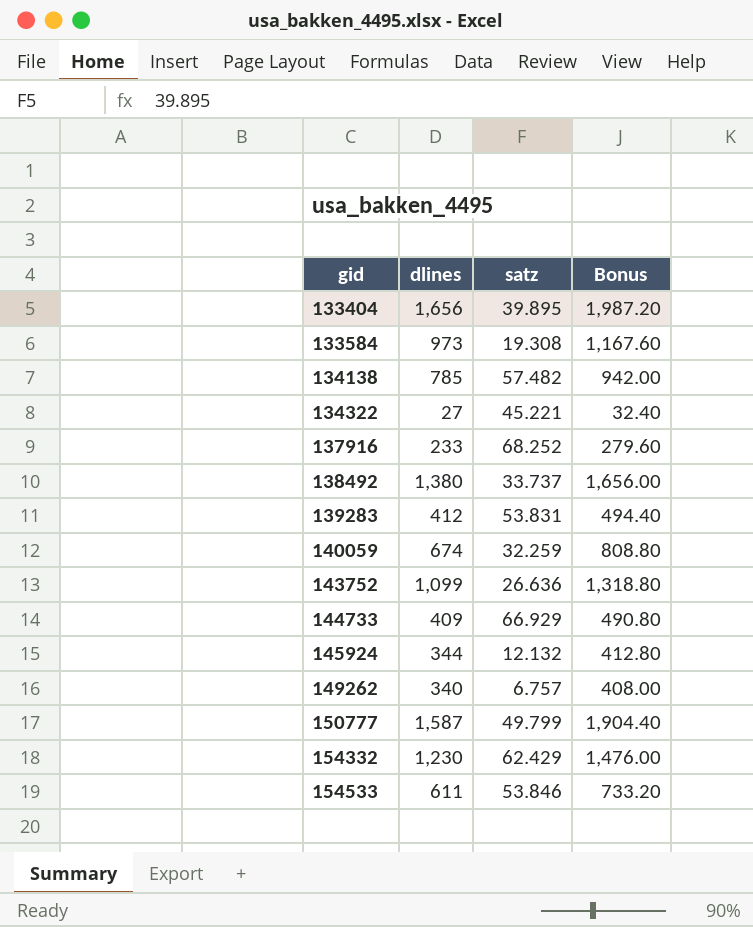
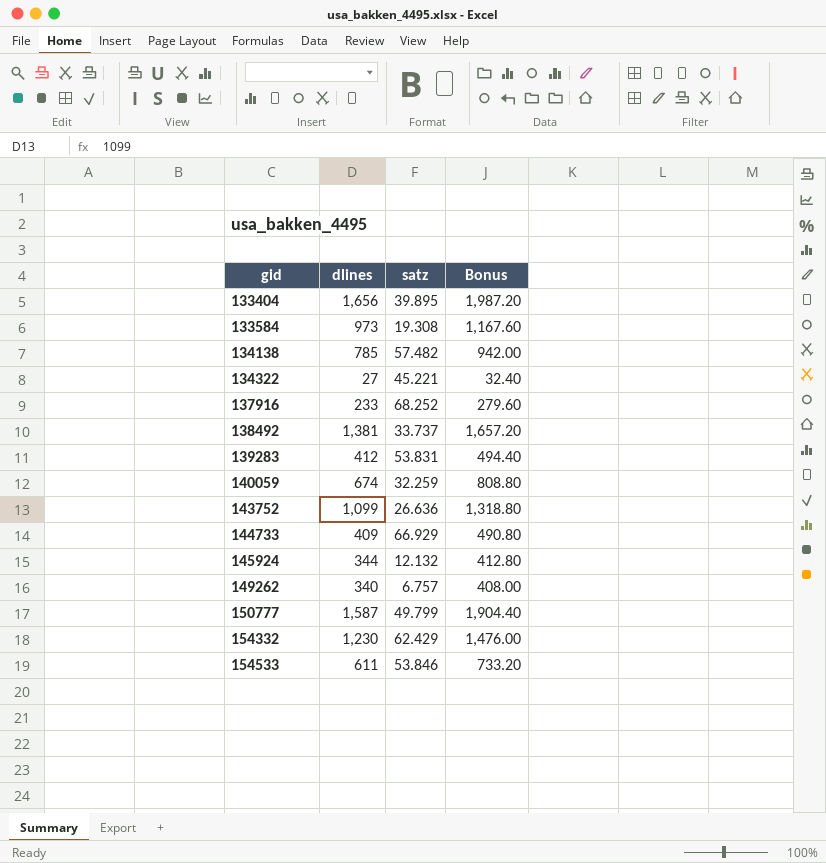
138492 | dlines: 1,380 -> 1,381
138492 | Bonus: 1,656.00 -> 1,657.20

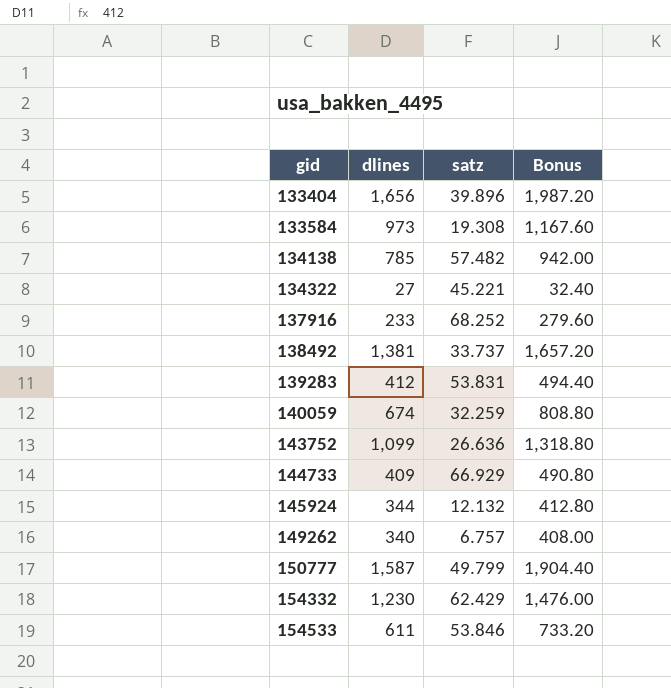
133404 | satz: 39.895 -> 39.896

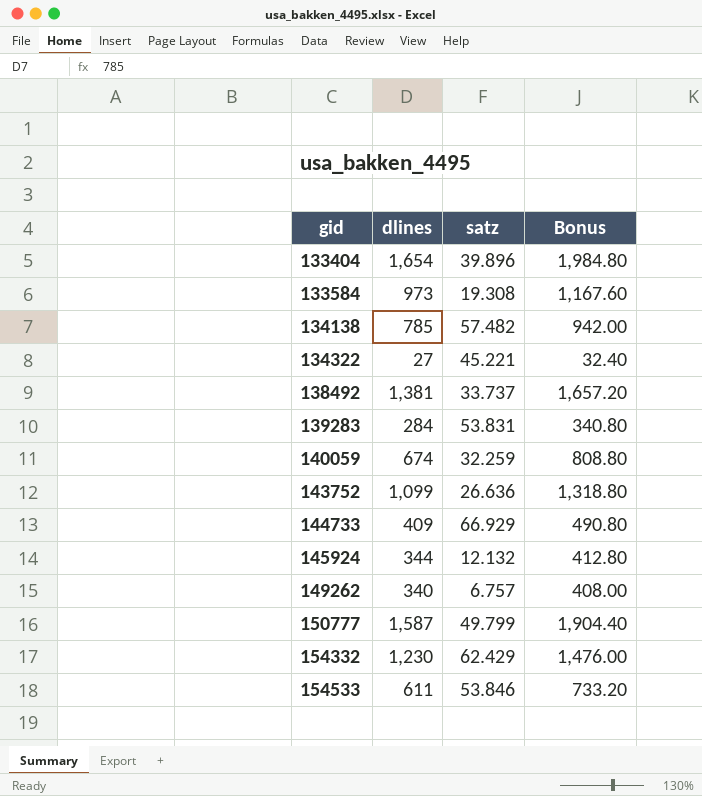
row 137916: 233 | 68.252 | 279.60 -> none
133404 | dlines: 1,656 -> 1,654
133404 | Bonus: 1,987.20 -> 1,984.80
139283 | dlines: 412 -> 284
139283 | Bonus: 494.40 -> 340.80

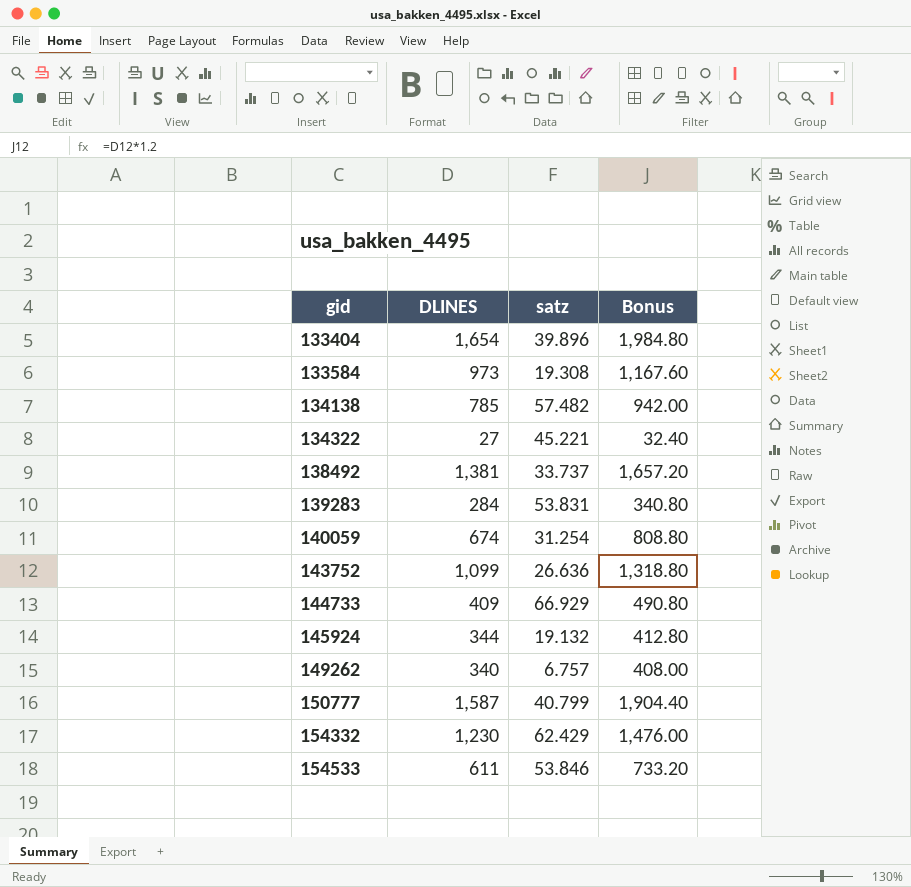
column name: dlines -> DLINES
140059 | satz: 32.259 -> 31.254
145924 | satz: 12.132 -> 19.132
150777 | satz: 49.799 -> 40.799

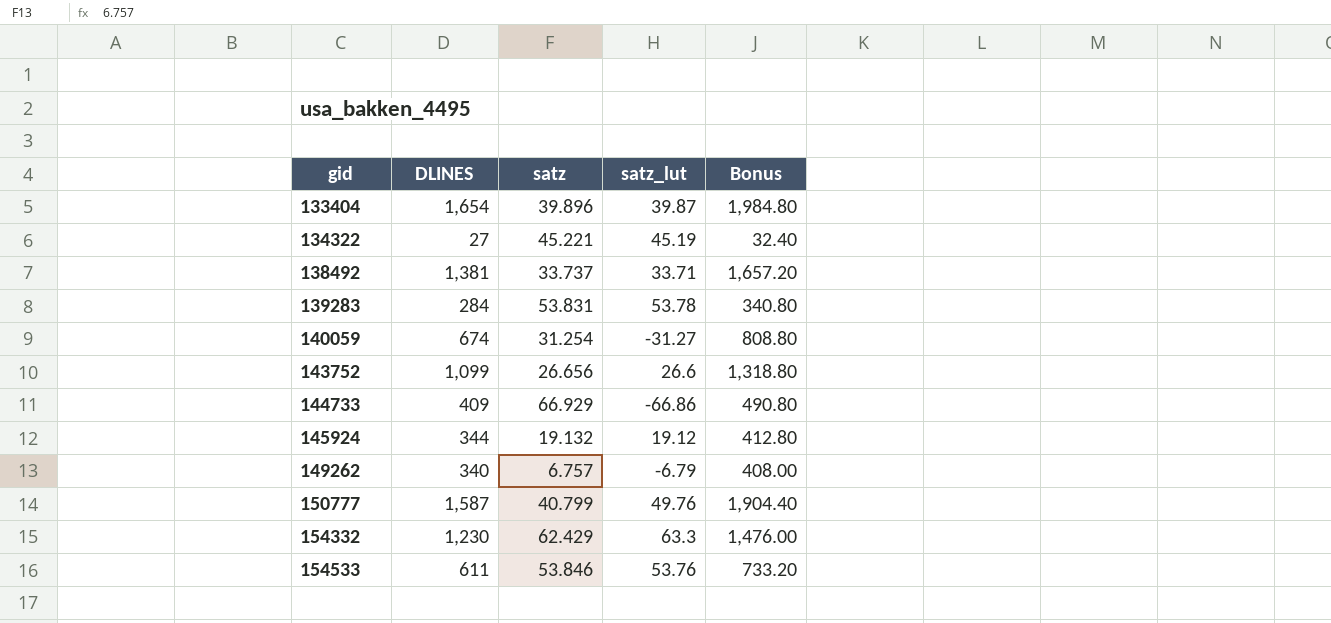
column satz_lut | position: none -> 4
row 133584: 973 | 19.308 | 1,167.60 -> none
row 134138: 785 | 57.482 | 942.00 -> none
143752 | satz: 26.636 -> 26.656

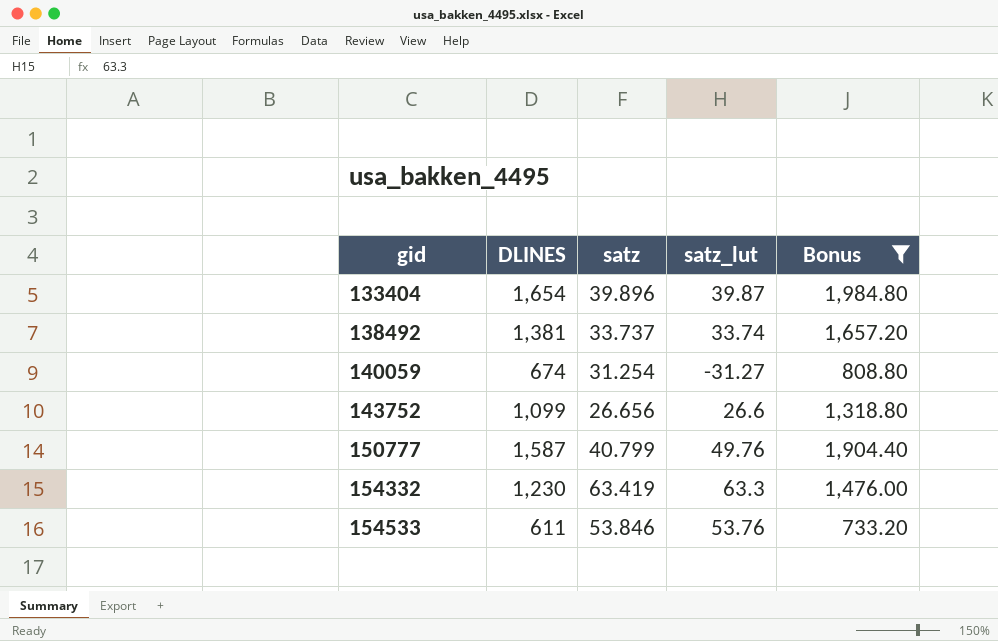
filter: none -> Bonus >= 733.20
138492 | satz_lut: 33.71 -> 33.74
154332 | satz: 62.429 -> 63.419

